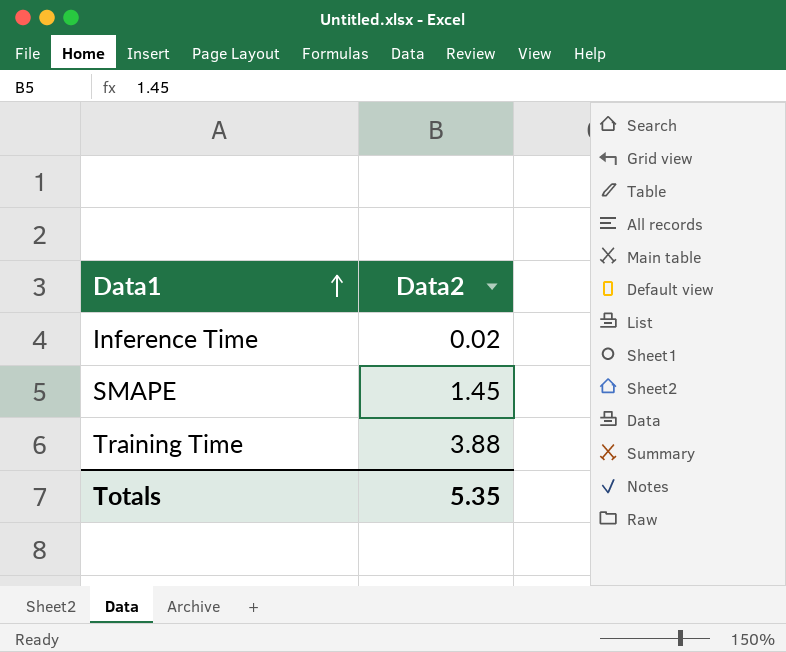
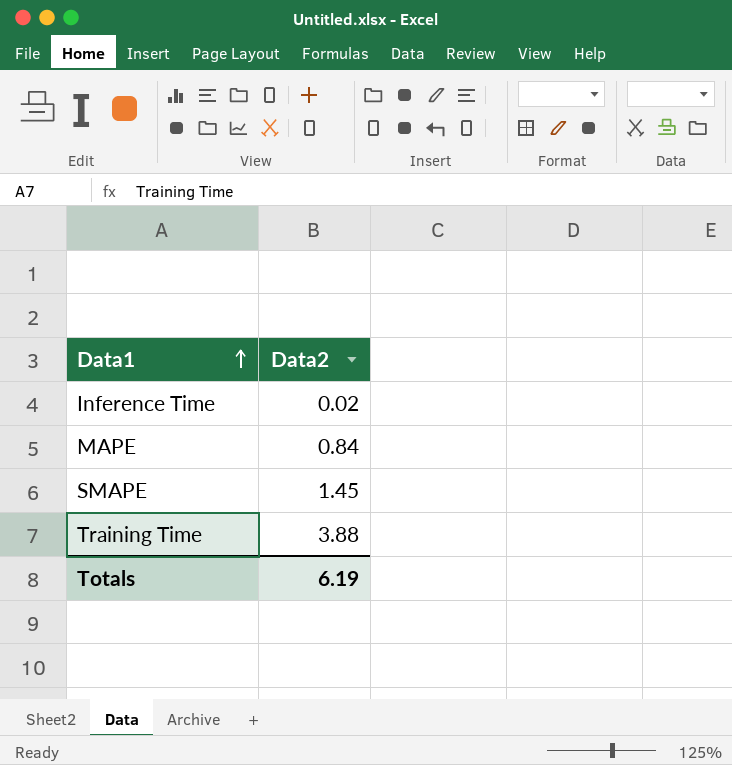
row MAPE: none -> 0.84
Totals | Data2: 5.35 -> 6.19

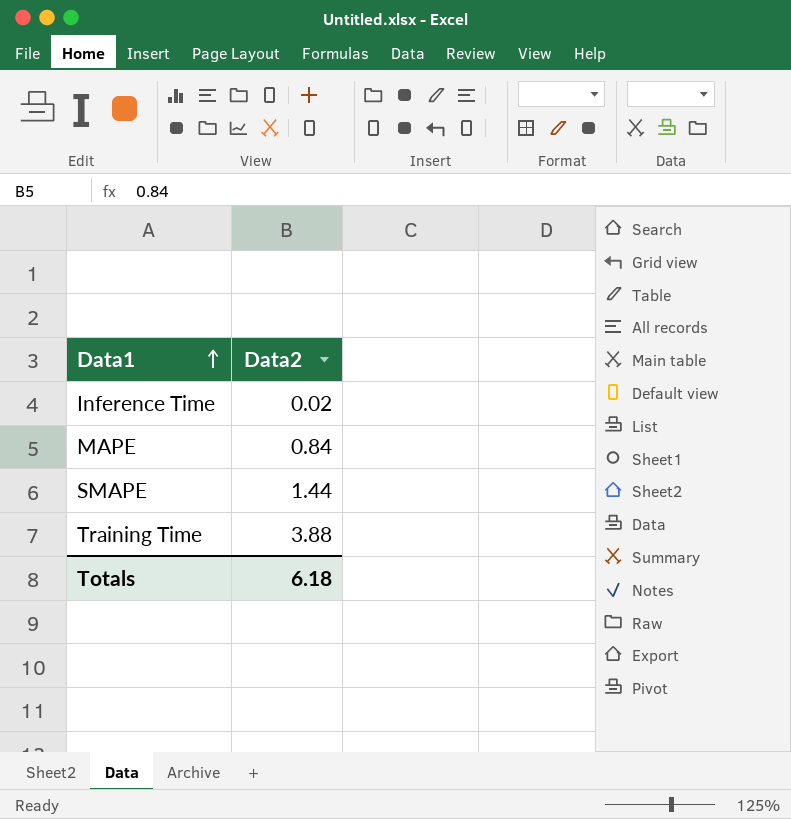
SMAPE | Data2: 1.45 -> 1.44
Totals | Data2: 6.19 -> 6.18

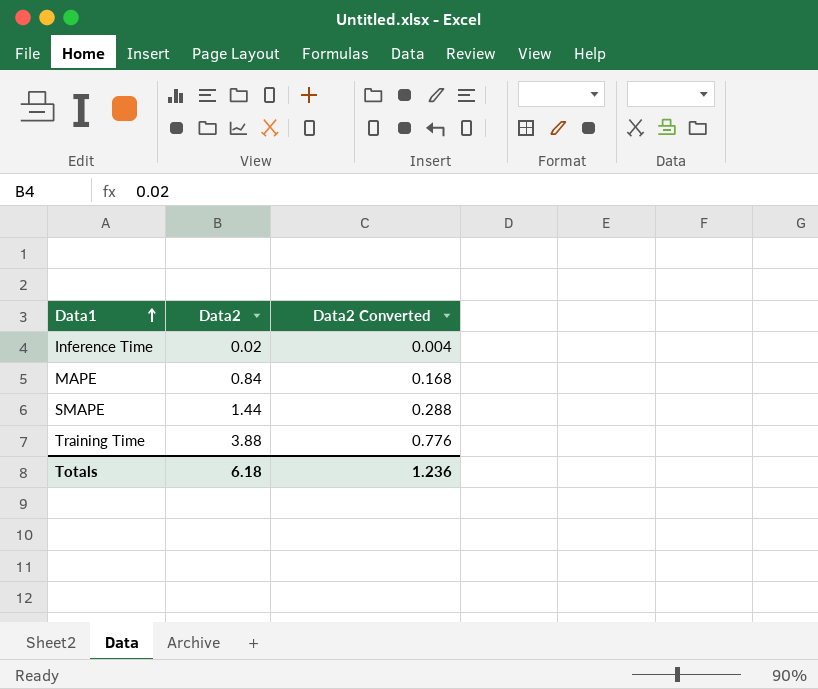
column Data2 Converted | formula: none -> [Data2] * 0.2

